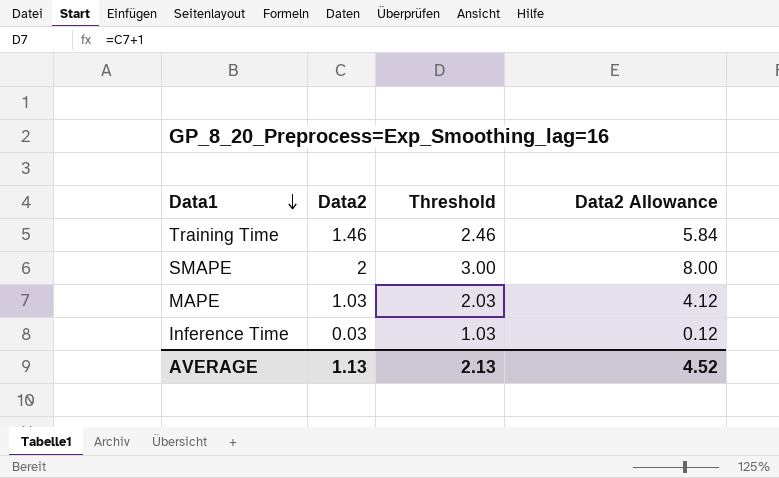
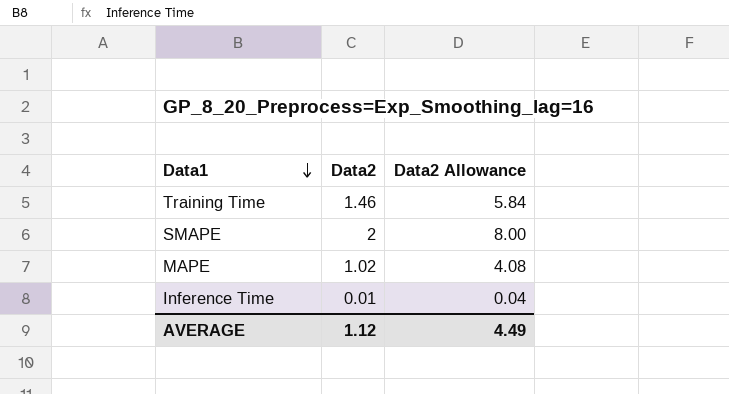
column Threshold | formula: [Data2] + 1 -> none
MAPE | Data2: 1.03 -> 1.02
MAPE | Data2 Allowance: 4.12 -> 4.08
Inference Time | Data2: 0.03 -> 0.01
Inference Time | Data2 Allowance: 0.12 -> 0.04
AVERAGE | Data2: 1.13 -> 1.12
AVERAGE | Data2 Allowance: 4.52 -> 4.49

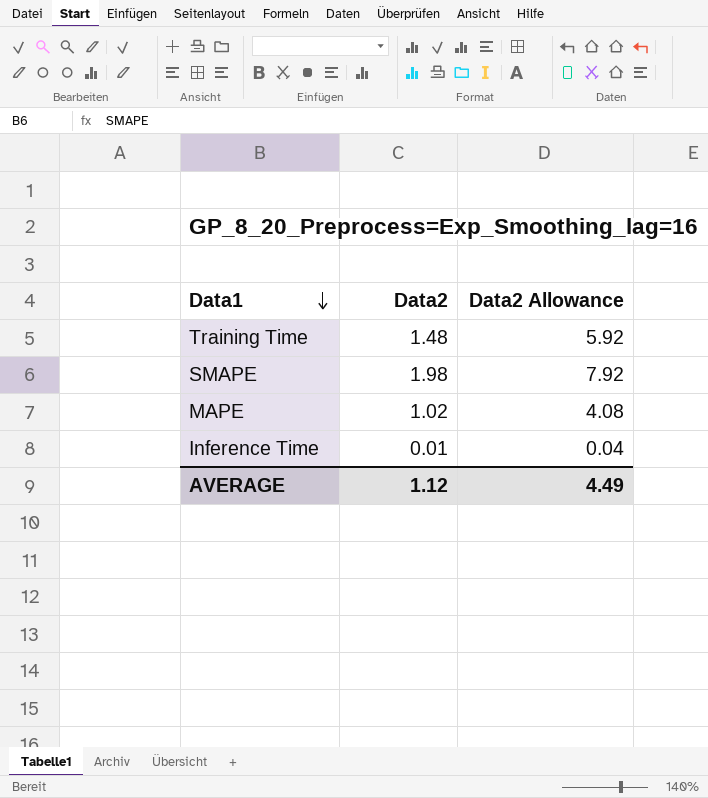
Training Time | Data2: 1.46 -> 1.48
Training Time | Data2 Allowance: 5.84 -> 5.92
SMAPE | Data2: 2 -> 1.98
SMAPE | Data2 Allowance: 8.00 -> 7.92

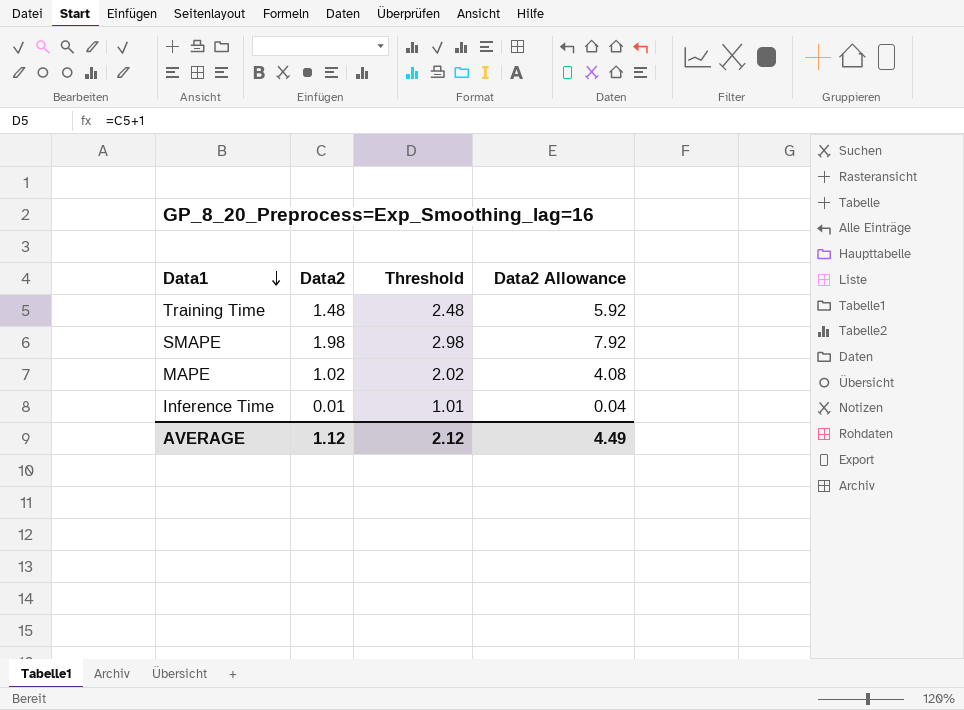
column Threshold | formula: none -> [Data2] + 1

